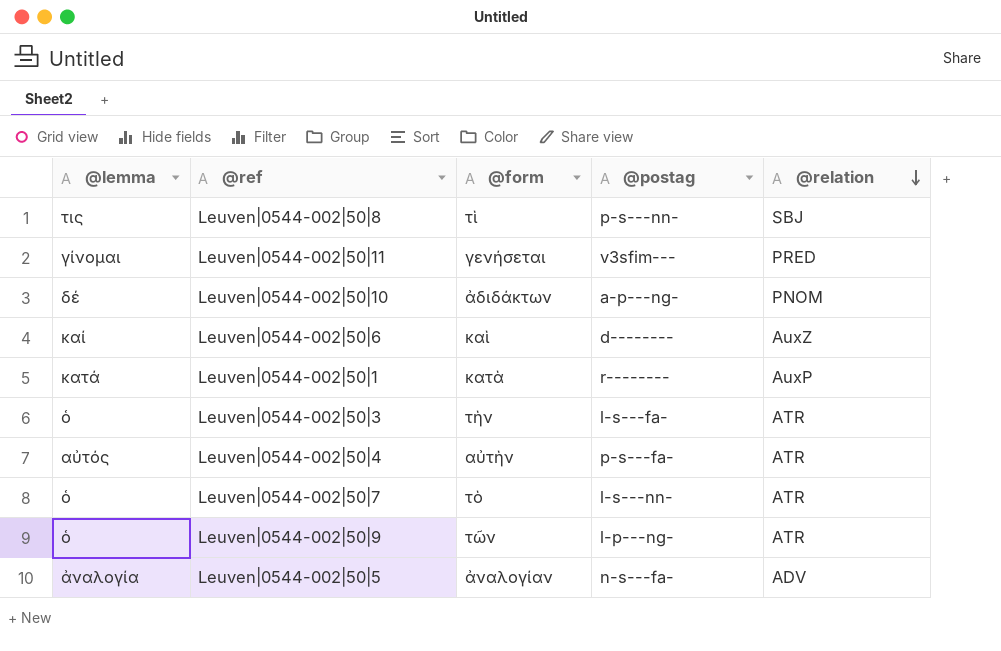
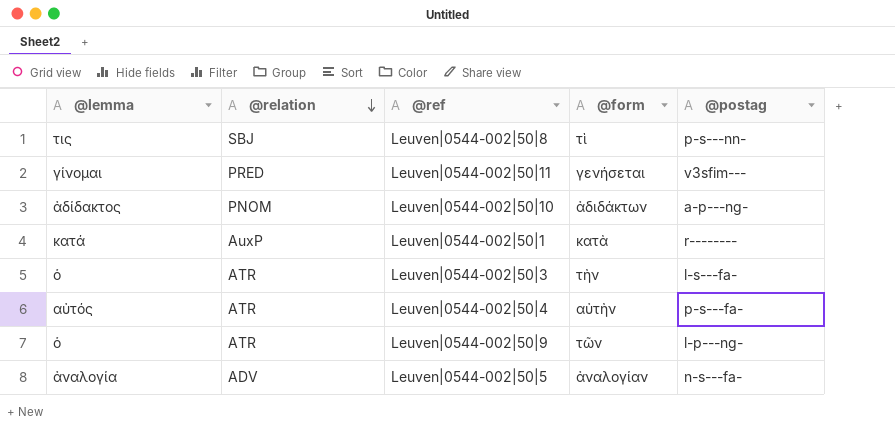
column @relation | position: 5 -> 2
row Leuven|0544-002|50|6: καί | καὶ | d-------- | AuxZ -> none
row Leuven|0544-002|50|7: ὁ | τὸ | l-s---nn- | ATR -> none
Leuven|0544-002|50|10 | @lemma: δέ -> ἀδίδακτος

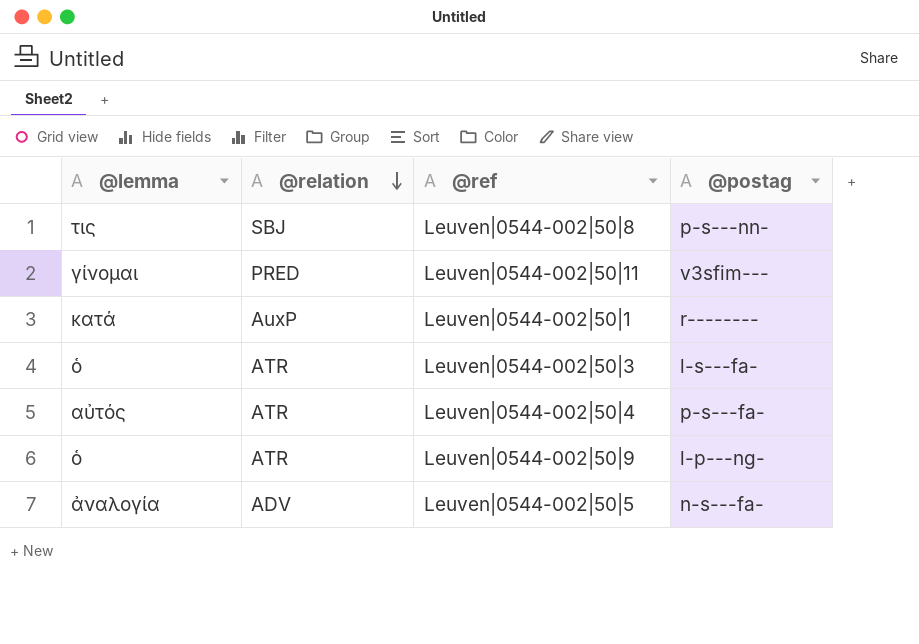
column @form | position: 4 -> none
row Leuven|0544-002|50|10: ἀδίδακτος | PNOM | ἀδιδάκτων | a-p---ng- -> none

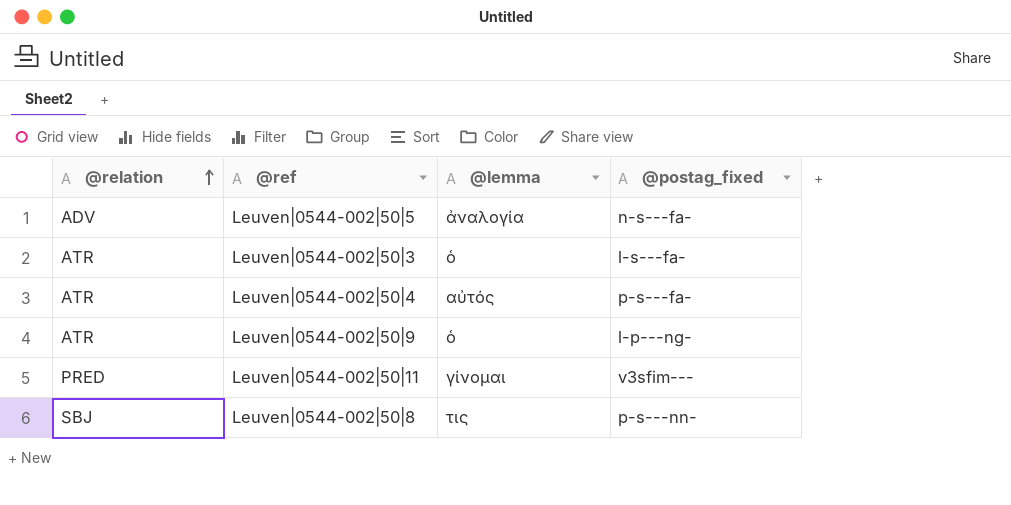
row order: @relation descending -> @relation ascending
column @lemma | position: 1 -> 3
column name: @postag -> @postag_fixed
row Leuven|0544-002|50|1: κατά | AuxP | r-------- -> none

